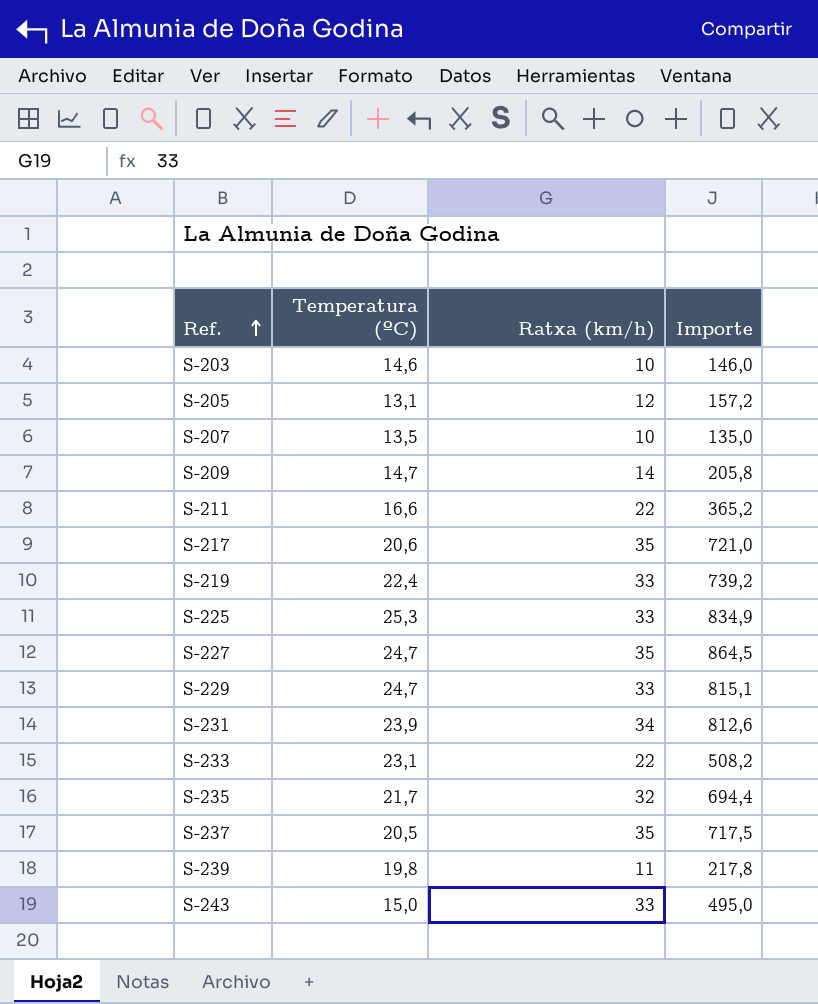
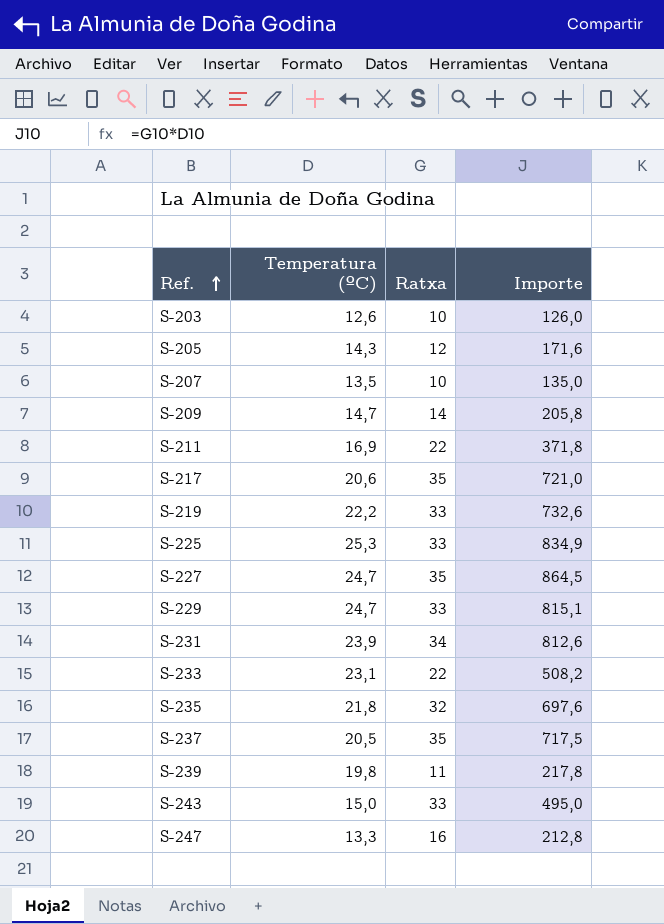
column name: Ratxa (km/h) -> Ratxa
S-203 | Temperatura (ºC): 14,6 -> 12,6
S-203 | Importe: 146,0 -> 126,0
S-205 | Temperatura (ºC): 13,1 -> 14,3
S-205 | Importe: 157,2 -> 171,6
S-211 | Temperatura (ºC): 16,6 -> 16,9
S-211 | Importe: 365,2 -> 371,8
S-219 | Temperatura (ºC): 22,4 -> 22,2
S-219 | Importe: 739,2 -> 732,6
S-235 | Temperatura (ºC): 21,7 -> 21,8
S-235 | Importe: 694,4 -> 697,6
row S-247: none -> 13,3 | 16 | 212,8

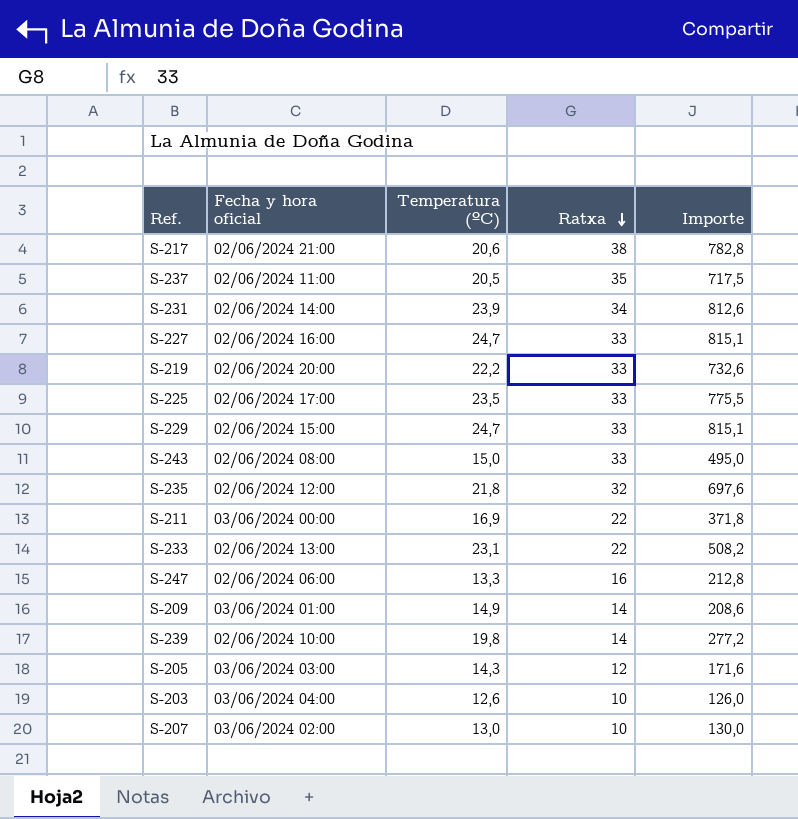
row order: Ref. ascending -> Ratxa descending
column Fecha y hora oficial | position: none -> 2
S-217 | Ratxa: 35 -> 38
S-217 | Importe: 721,0 -> 782,8
S-227 | Ratxa: 35 -> 33
S-227 | Importe: 864,5 -> 815,1
S-225 | Temperatura (ºC): 25,3 -> 23,5
S-225 | Importe: 834,9 -> 775,5
S-209 | Temperatura (ºC): 14,7 -> 14,9
S-209 | Importe: 205,8 -> 208,6
S-239 | Ratxa: 11 -> 14
S-239 | Importe: 217,8 -> 277,2
S-207 | Temperatura (ºC): 13,5 -> 13,0
S-207 | Importe: 135,0 -> 130,0

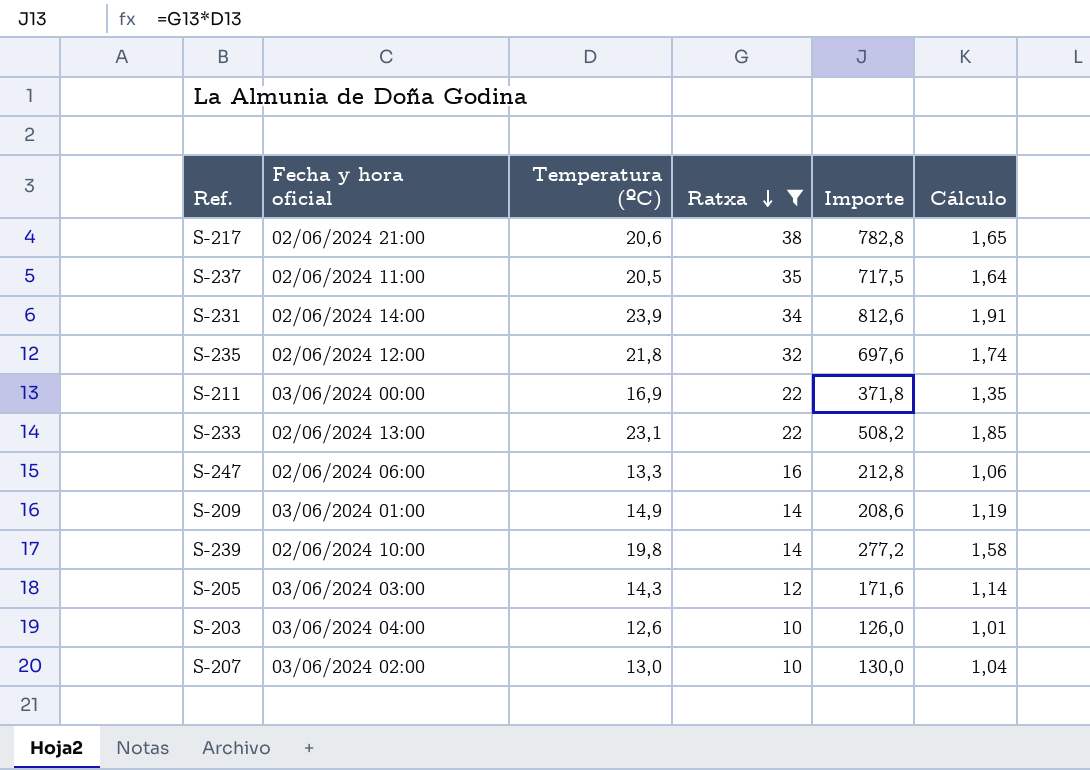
filter: none -> Ratxa != 33
column Cálculo | formula: none -> [Temperatura (ºC)] * 0,08

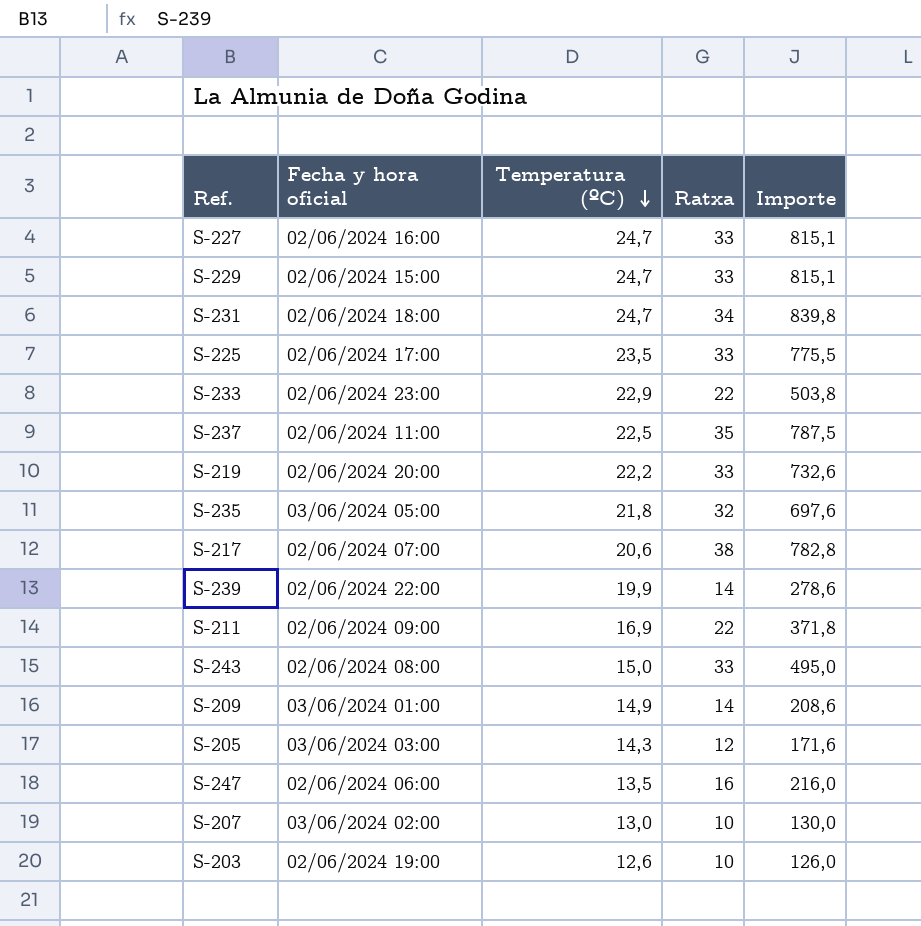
filter: Ratxa != 33 -> none
row order: Ratxa descending -> Temperatura (ºC) descending
column Cálculo | formula: [Temperatura (ºC)] * 0,08 -> none
S-231 | Fecha y hora oficial: 02/06/2024 14:00 -> 02/06/2024 18:00
S-231 | Temperatura (ºC): 23,9 -> 24,7
S-231 | Importe: 812,6 -> 839,8
S-233 | Fecha y hora oficial: 02/06/2024 13:00 -> 02/06/2024 23:00
S-233 | Temperatura (ºC): 23,1 -> 22,9
S-233 | Importe: 508,2 -> 503,8
S-237 | Temperatura (ºC): 20,5 -> 22,5
S-237 | Importe: 717,5 -> 787,5
S-235 | Fecha y hora oficial: 02/06/2024 12:00 -> 03/06/2024 05:00
S-217 | Fecha y hora oficial: 02/06/2024 21:00 -> 02/06/2024 07:00
S-239 | Fecha y hora oficial: 02/06/2024 10:00 -> 02/06/2024 22:00
S-239 | Temperatura (ºC): 19,8 -> 19,9
S-239 | Importe: 277,2 -> 278,6
S-211 | Fecha y hora oficial: 03/06/2024 00:00 -> 02/06/2024 09:00
S-247 | Temperatura (ºC): 13,3 -> 13,5
S-247 | Importe: 212,8 -> 216,0
S-203 | Fecha y hora oficial: 03/06/2024 04:00 -> 02/06/2024 19:00

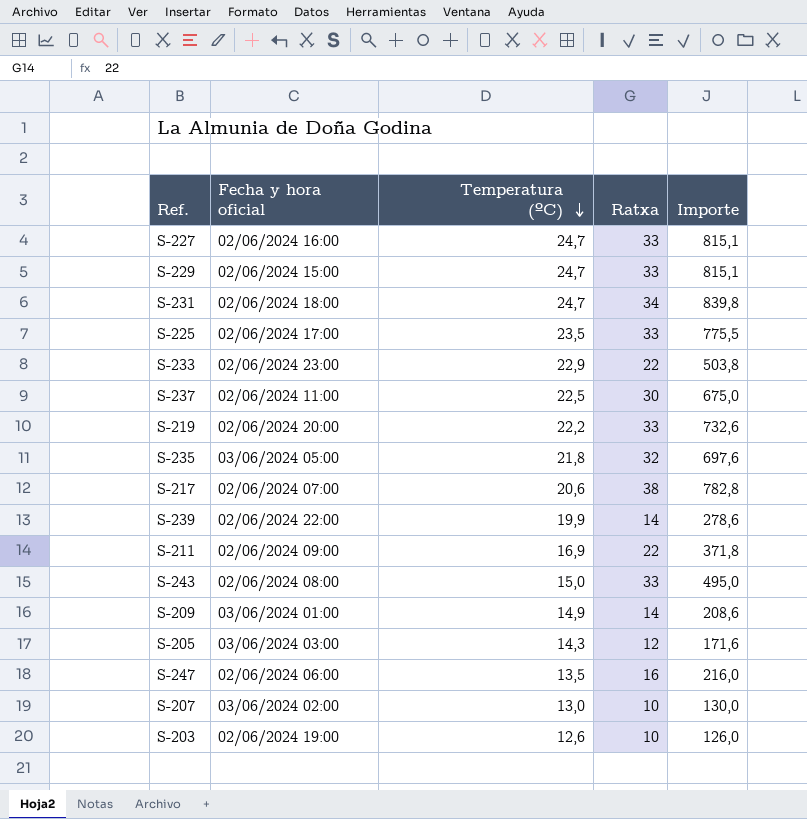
S-237 | Ratxa: 35 -> 30
S-237 | Importe: 787,5 -> 675,0

